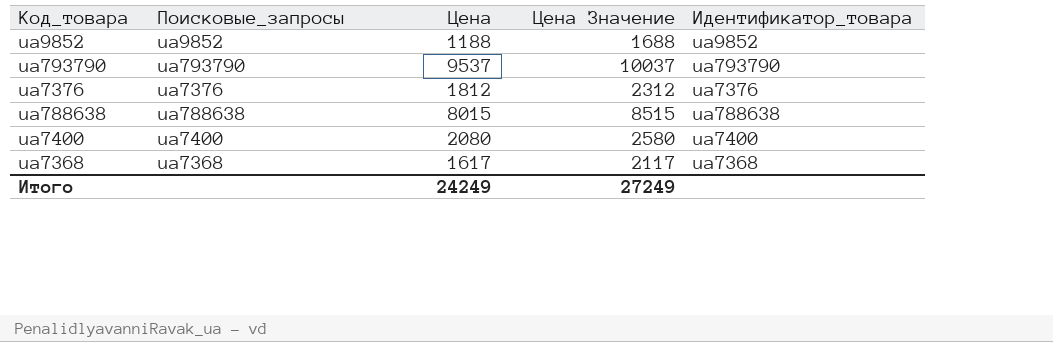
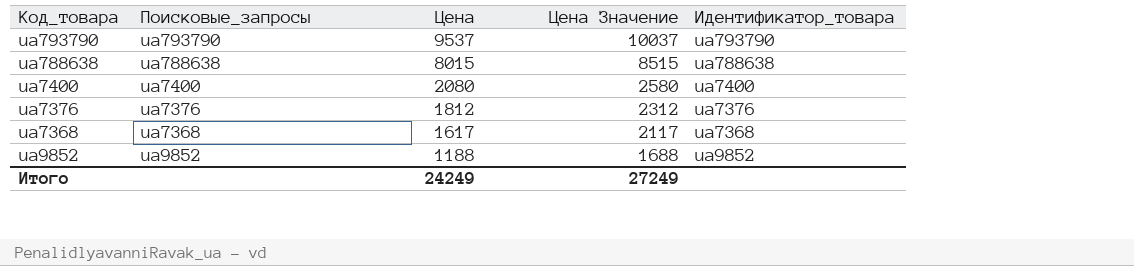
row order: none -> Цена descending

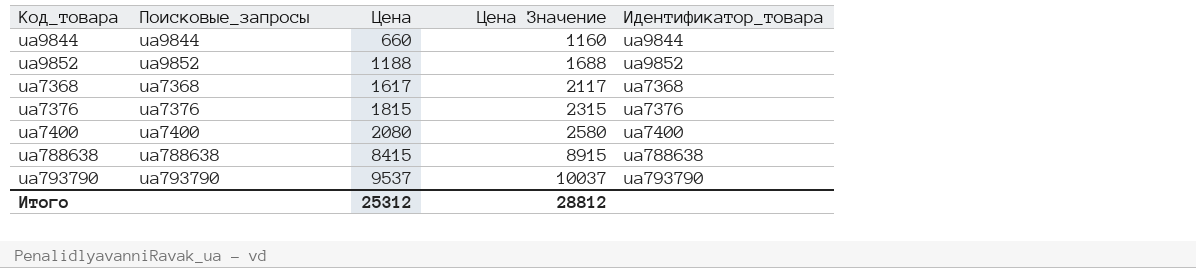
row order: Цена descending -> Цена ascending
row ua9844: none -> ua9844 | 660 | 1160 | ua9844
ua7376 | Цена: 1812 -> 1815
ua7376 | Цена Значение: 2312 -> 2315
ua788638 | Цена: 8015 -> 8415
ua788638 | Цена Значение: 8515 -> 8915
Итого | Цена: 24249 -> 25312
Итого | Цена Значение: 27249 -> 28812

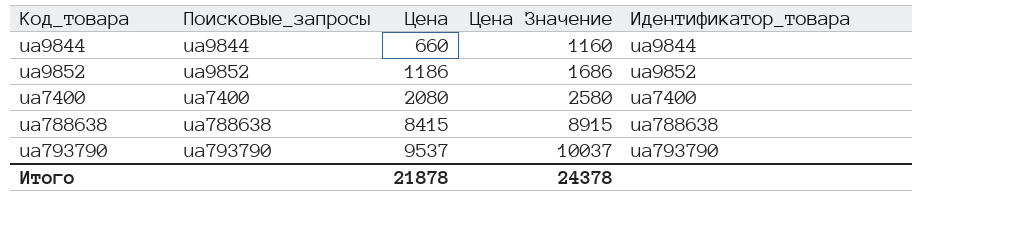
row ua7368: ua7368 | 1617 | 2117 | ua7368 -> none
row ua7376: ua7376 | 1815 | 2315 | ua7376 -> none
ua9852 | Цена: 1188 -> 1186
ua9852 | Цена Значение: 1688 -> 1686
Итого | Цена: 25312 -> 21878
Итого | Цена Значение: 28812 -> 24378

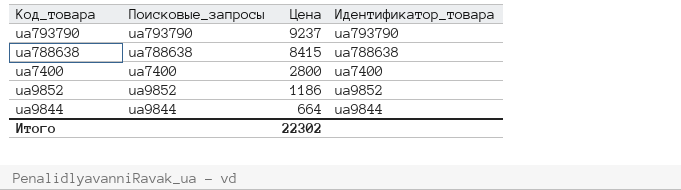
row order: Цена ascending -> Цена descending
column Цена Значение | formula: [Цена] + 500 -> none
ua793790 | Цена: 9537 -> 9237
ua7400 | Цена: 2080 -> 2800
ua9844 | Цена: 660 -> 664
Итого | Цена: 21878 -> 22302

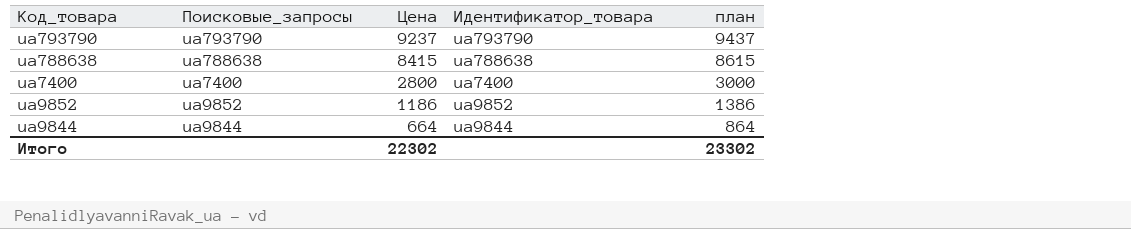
column план | formula: none -> [Цена] + 200

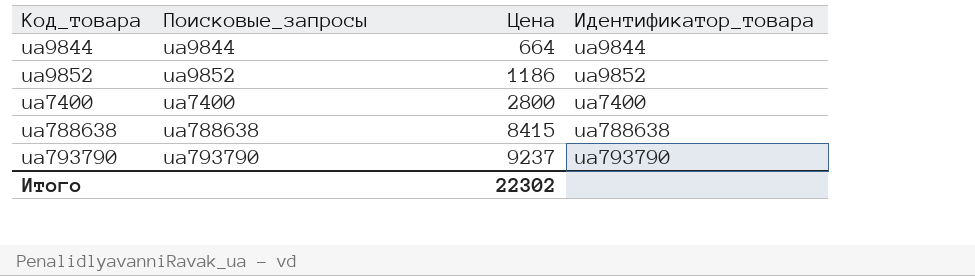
row order: Цена descending -> Цена ascending
column план | formula: [Цена] + 200 -> none

